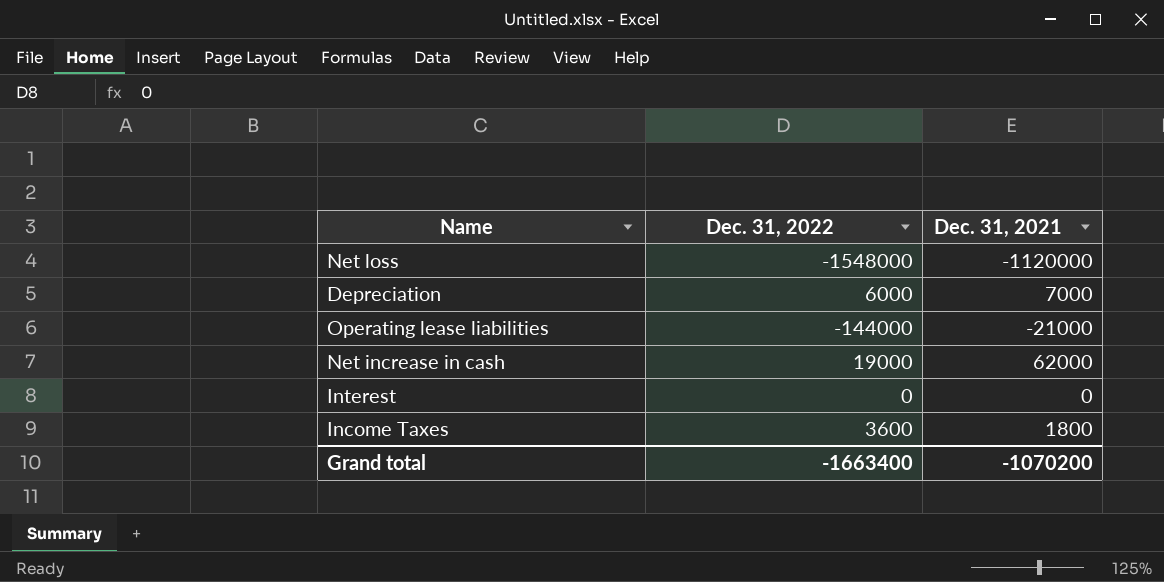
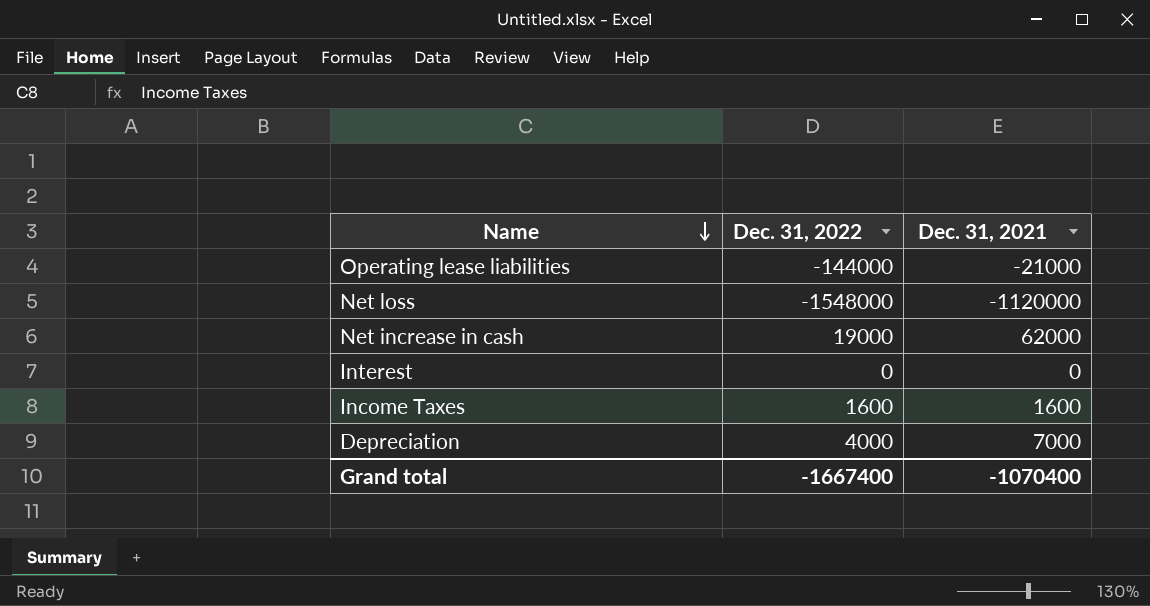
row order: none -> Name descending
Income Taxes | Dec. 31, 2022: 3600 -> 1600
Income Taxes | Dec. 31, 2021: 1800 -> 1600
Depreciation | Dec. 31, 2022: 6000 -> 4000
Grand total | Dec. 31, 2022: -1663400 -> -1667400
Grand total | Dec. 31, 2021: -1070200 -> -1070400

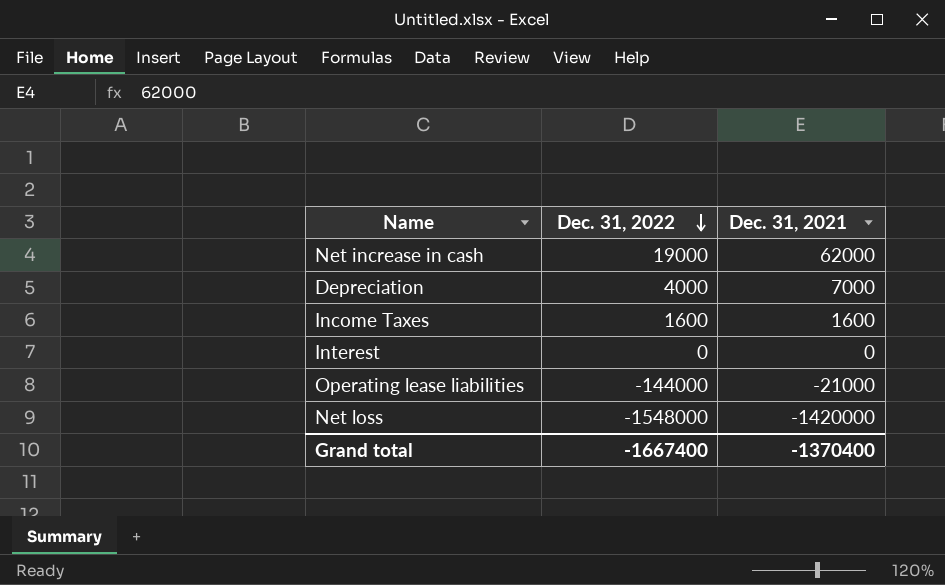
row order: Name descending -> Dec. 31, 2022 descending
Net loss | Dec. 31, 2021: -1120000 -> -1420000
Grand total | Dec. 31, 2021: -1070400 -> -1370400

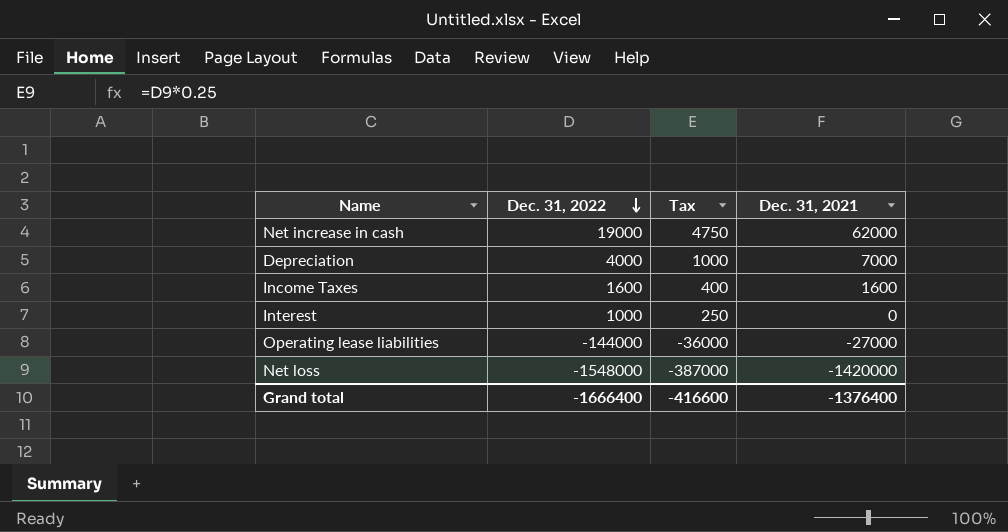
column Tax | formula: none -> [Dec. 31, 2022] * 0.25
Interest | Dec. 31, 2022: 0 -> 1000
Operating lease liabilities | Dec. 31, 2021: -21000 -> -27000
Grand total | Dec. 31, 2022: -1667400 -> -1666400
Grand total | Dec. 31, 2021: -1370400 -> -1376400

